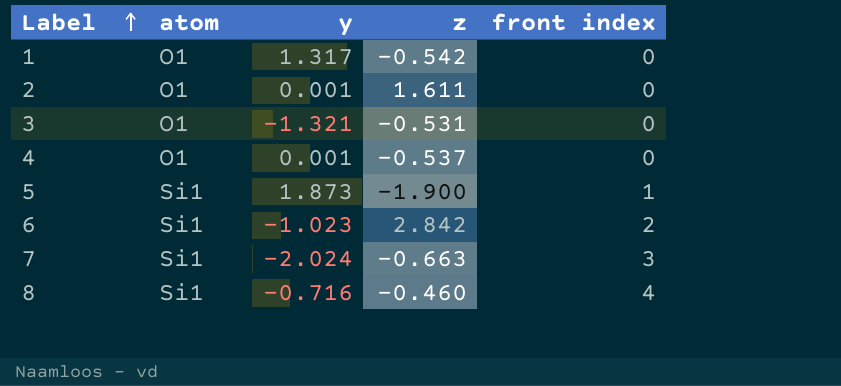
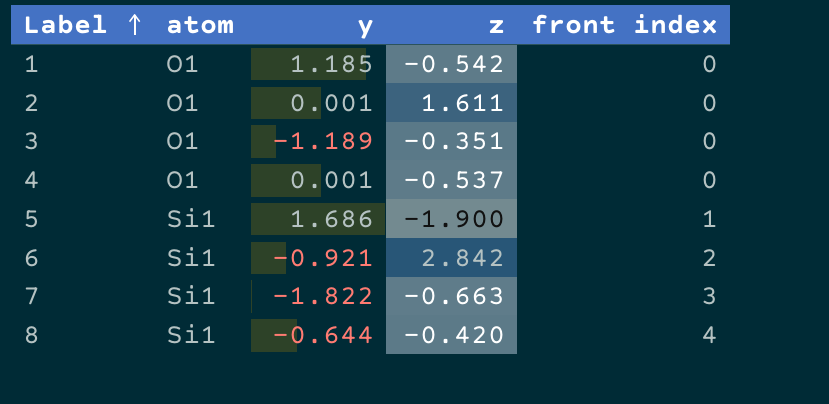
1 | y: 1.317 -> 1.185
3 | y: -1.321 -> -1.189
3 | z: -0.531 -> -0.351
5 | y: 1.873 -> 1.686
6 | y: -1.023 -> -0.921
7 | y: -2.024 -> -1.822
8 | y: -0.716 -> -0.644
8 | z: -0.460 -> -0.420

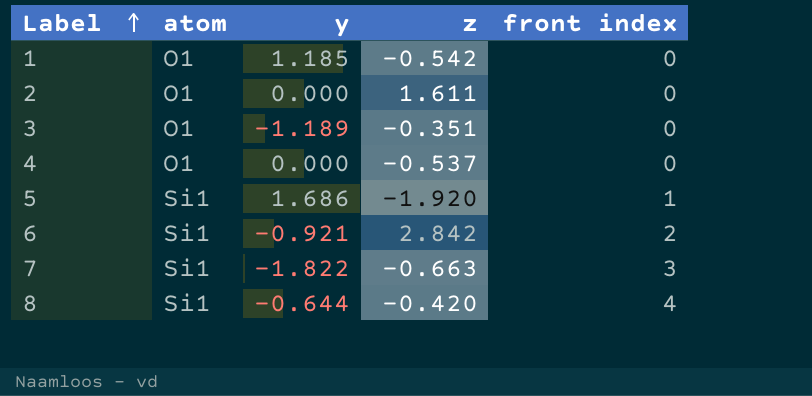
2 | y: 0.001 -> 0.000
4 | y: 0.001 -> 0.000
5 | z: -1.900 -> -1.920

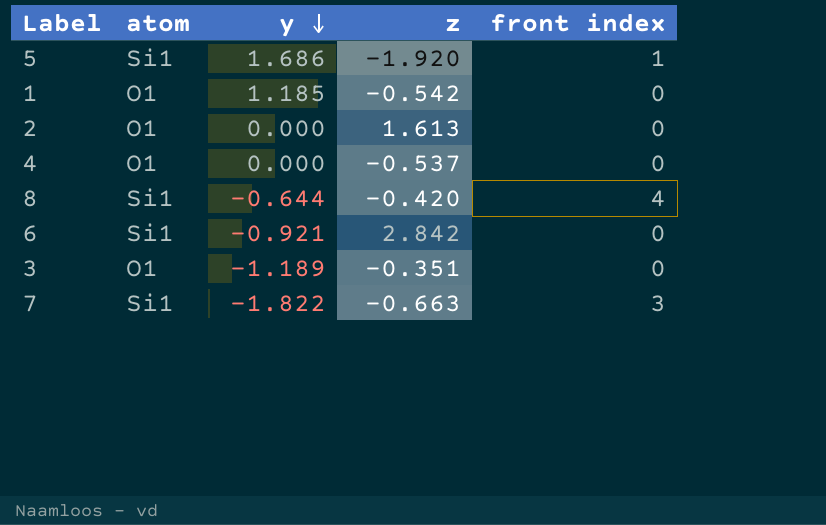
row order: Label ascending -> y descending
2 | z: 1.611 -> 1.613
6 | front index: 2 -> 0

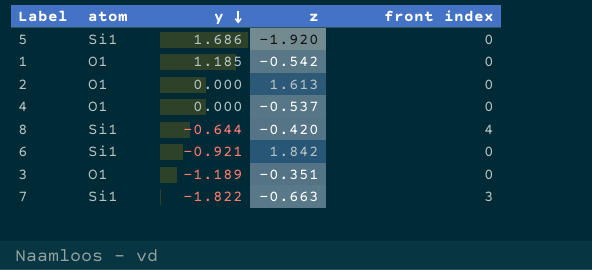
5 | front index: 1 -> 0
6 | z: 2.842 -> 1.842

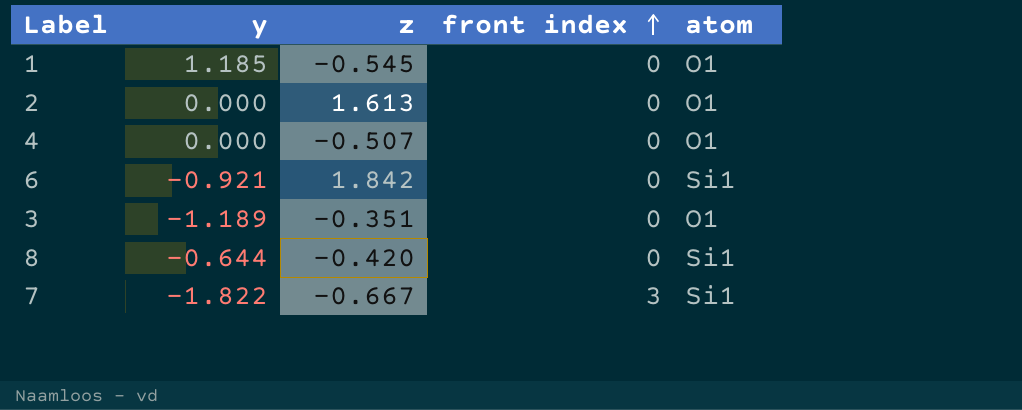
row order: y descending -> front index ascending
column atom | position: 2 -> 5
row 5: Si1 | 1.686 | -1.920 | 0 -> none
1 | z: -0.542 -> -0.545
4 | z: -0.537 -> -0.507
8 | front index: 4 -> 0
7 | z: -0.663 -> -0.667

